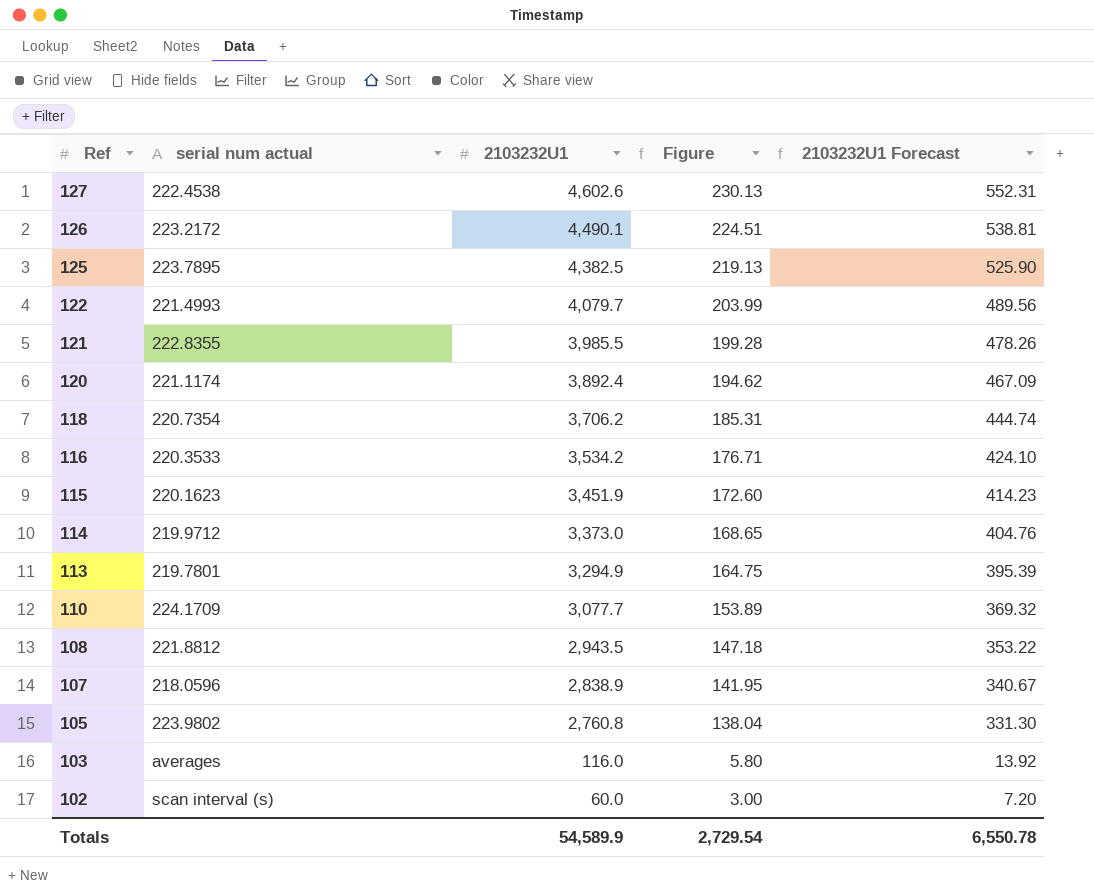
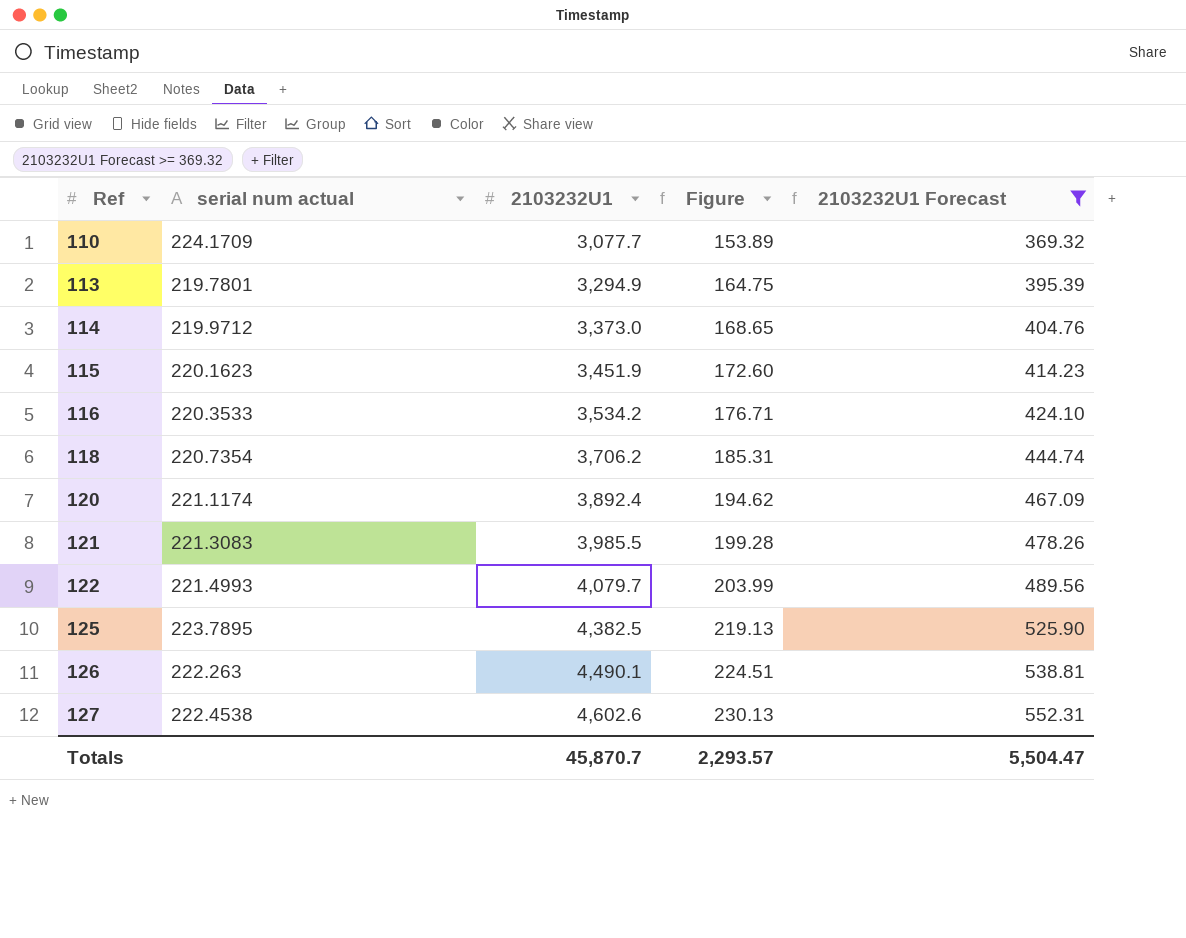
filter: none -> 2103232U1 Forecast >= 369.32
row order: Ref descending -> Ref ascending
121 | serial num actual: 222.8355 -> 221.3083
126 | serial num actual: 223.2172 -> 222.263
Totals | 2103232U1: 54,589.9 -> 45,870.7
Totals | Figure: 2,729.54 -> 2,293.57
Totals | 2103232U1 Forecast: 6,550.78 -> 5,504.47

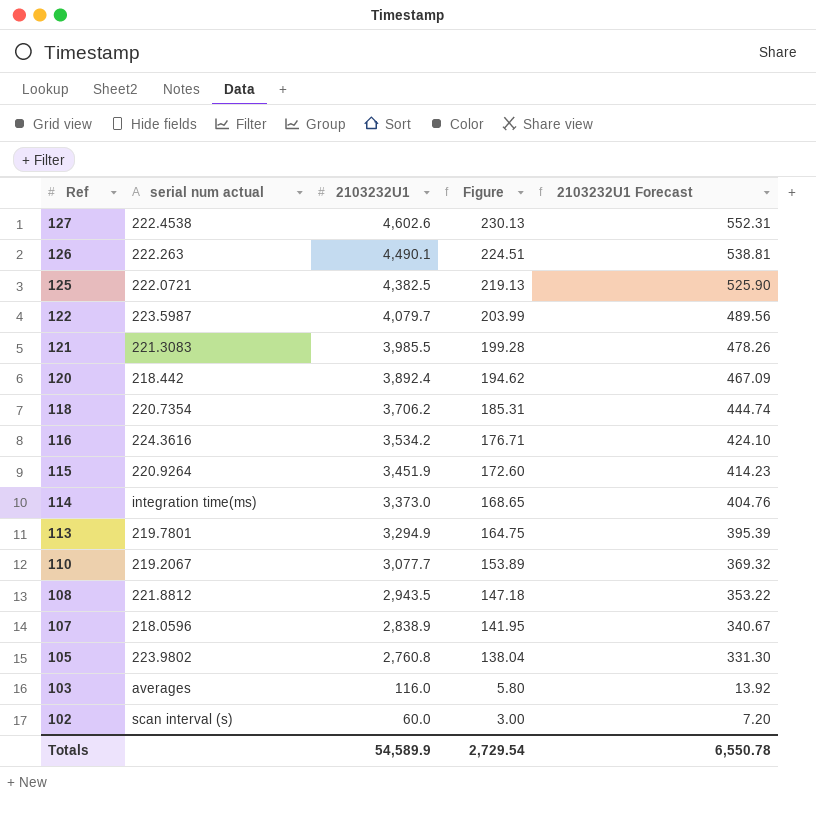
filter: 2103232U1 Forecast >= 369.32 -> none
row order: Ref ascending -> Ref descending
125 | serial num actual: 223.7895 -> 222.0721
122 | serial num actual: 221.4993 -> 223.5987
120 | serial num actual: 221.1174 -> 218.442
116 | serial num actual: 220.3533 -> 224.3616
115 | serial num actual: 220.1623 -> 220.9264
114 | serial num actual: 219.9712 -> integration time(ms)
110 | serial num actual: 224.1709 -> 219.2067
Totals | 2103232U1: 45,870.7 -> 54,589.9
Totals | Figure: 2,293.57 -> 2,729.54
Totals | 2103232U1 Forecast: 5,504.47 -> 6,550.78

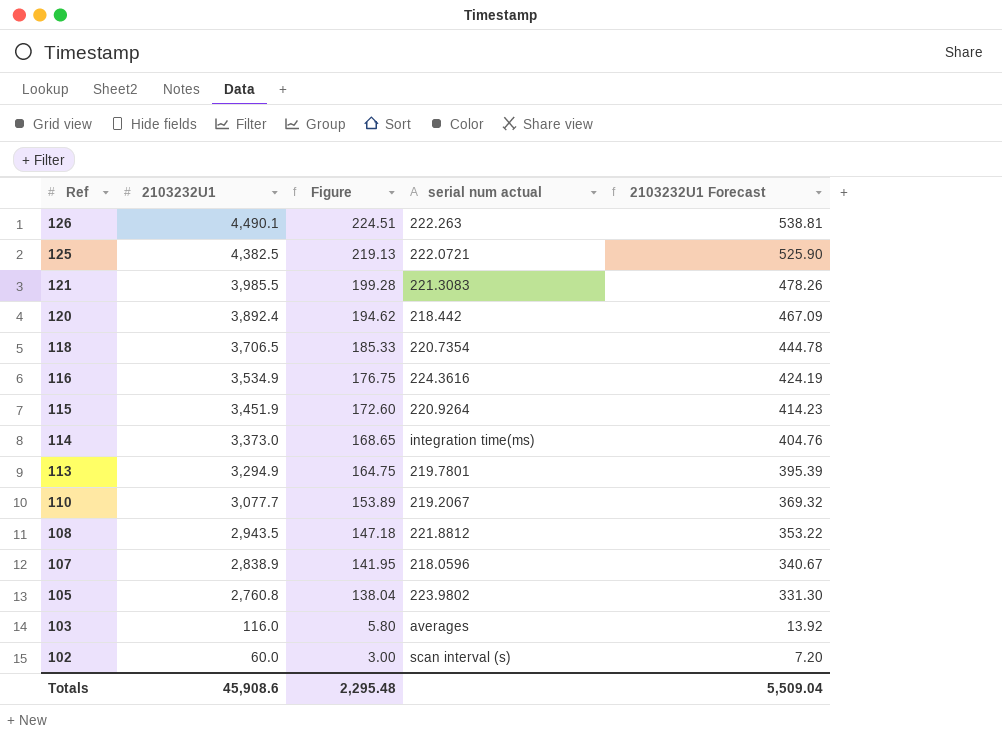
column serial num actual | position: 2 -> 4
row 127: 222.4538 | 4,602.6 | 230.13 | 552.31 -> none
row 122: 223.5987 | 4,079.7 | 203.99 | 489.56 -> none
118 | 2103232U1: 3,706.2 -> 3,706.5
118 | Figure: 185.31 -> 185.33
118 | 2103232U1 Forecast: 444.74 -> 444.78
116 | 2103232U1: 3,534.2 -> 3,534.9
116 | Figure: 176.71 -> 176.75
116 | 2103232U1 Forecast: 424.10 -> 424.19
Totals | 2103232U1: 54,589.9 -> 45,908.6
Totals | Figure: 2,729.54 -> 2,295.48
Totals | 2103232U1 Forecast: 6,550.78 -> 5,509.04

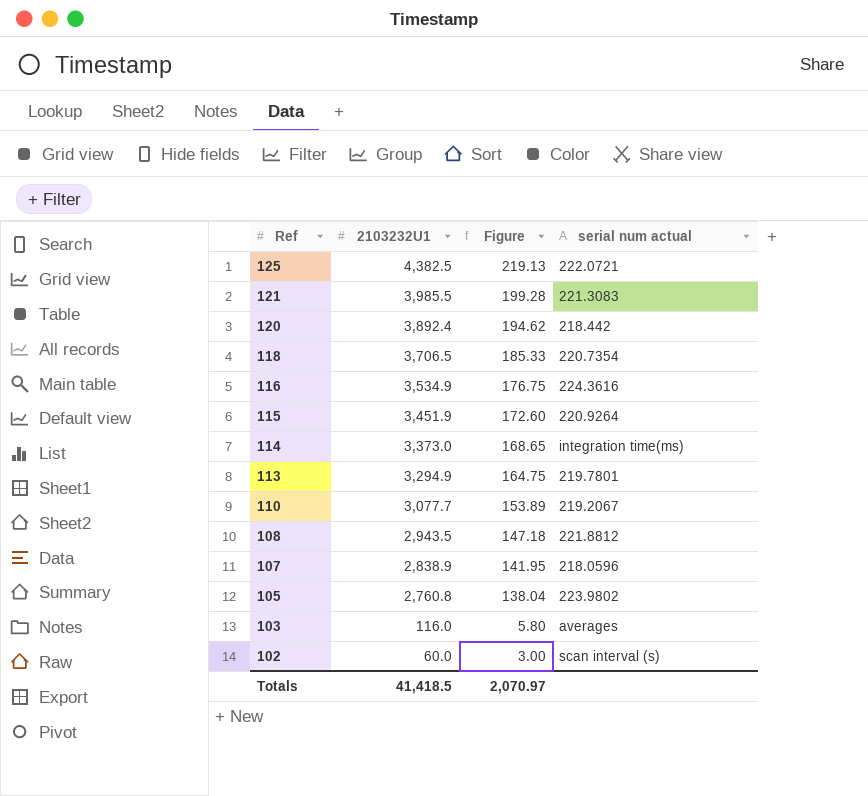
column 2103232U1 Forecast | formula: [2103232U1] * 0.12 -> none
row 126: 4,490.1 | 224.51 | 222.263 | 538.81 -> none
Totals | 2103232U1: 45,908.6 -> 41,418.5
Totals | Figure: 2,295.48 -> 2,070.97

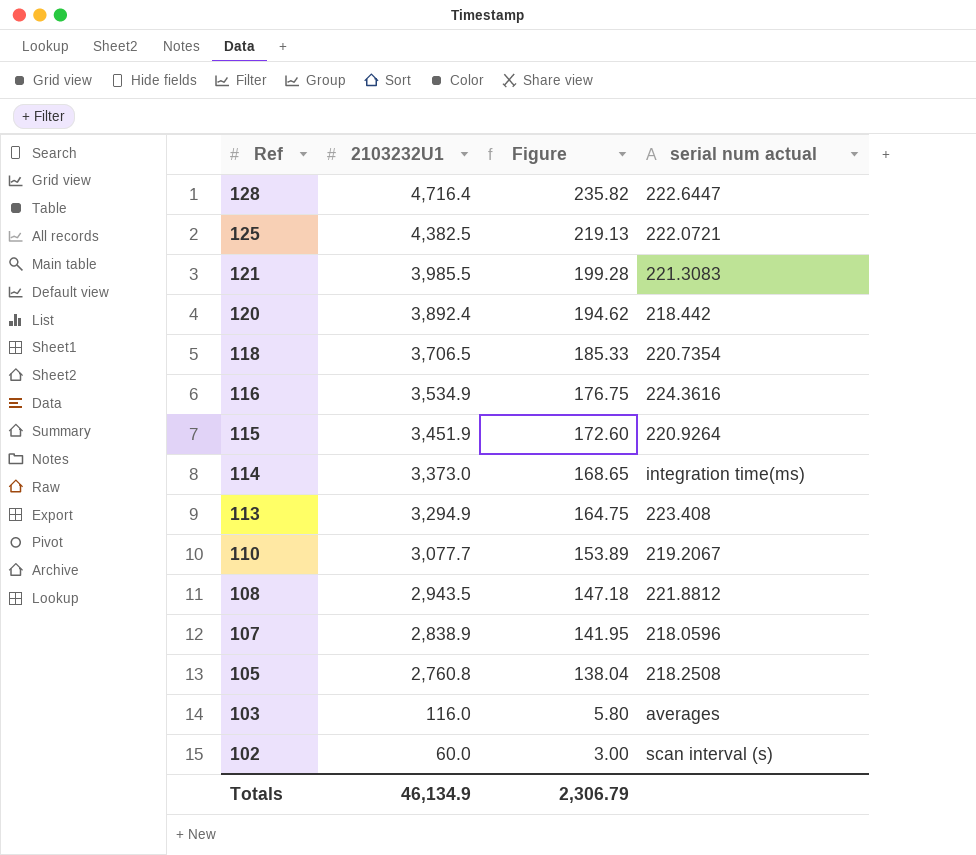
row 128: none -> 4,716.4 | 235.82 | 222.6447
113 | serial num actual: 219.7801 -> 223.408
105 | serial num actual: 223.9802 -> 218.2508
Totals | 2103232U1: 41,418.5 -> 46,134.9
Totals | Figure: 2,070.97 -> 2,306.79

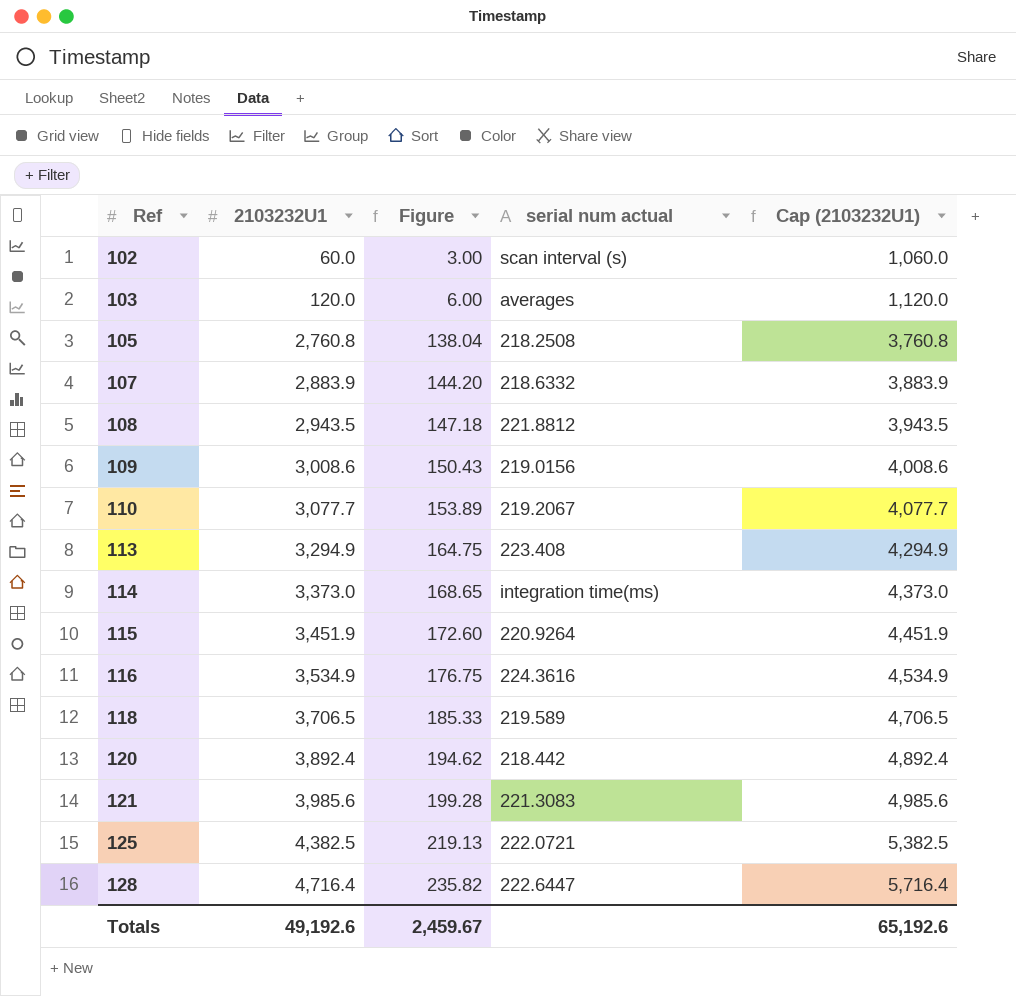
row order: Ref descending -> Ref ascending
column Cap (2103232U1) | formula: none -> [2103232U1] + 1000
103 | 2103232U1: 116.0 -> 120.0
103 | Figure: 5.80 -> 6.00
107 | 2103232U1: 2,838.9 -> 2,883.9
107 | Figure: 141.95 -> 144.20
107 | serial num actual: 218.0596 -> 218.6332
row 109: none -> 3,008.6 | 150.43 | 219.0156 | 4,008.6
118 | serial num actual: 220.7354 -> 219.589
121 | 2103232U1: 3,985.5 -> 3,985.6
Totals | 2103232U1: 46,134.9 -> 49,192.6
Totals | Figure: 2,306.79 -> 2,459.67

